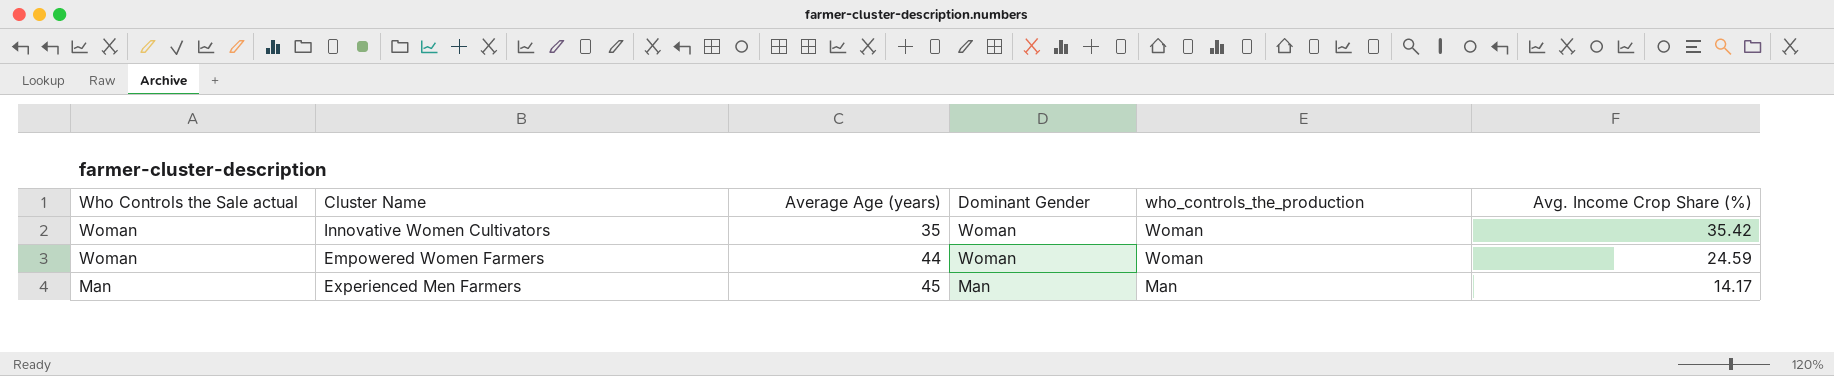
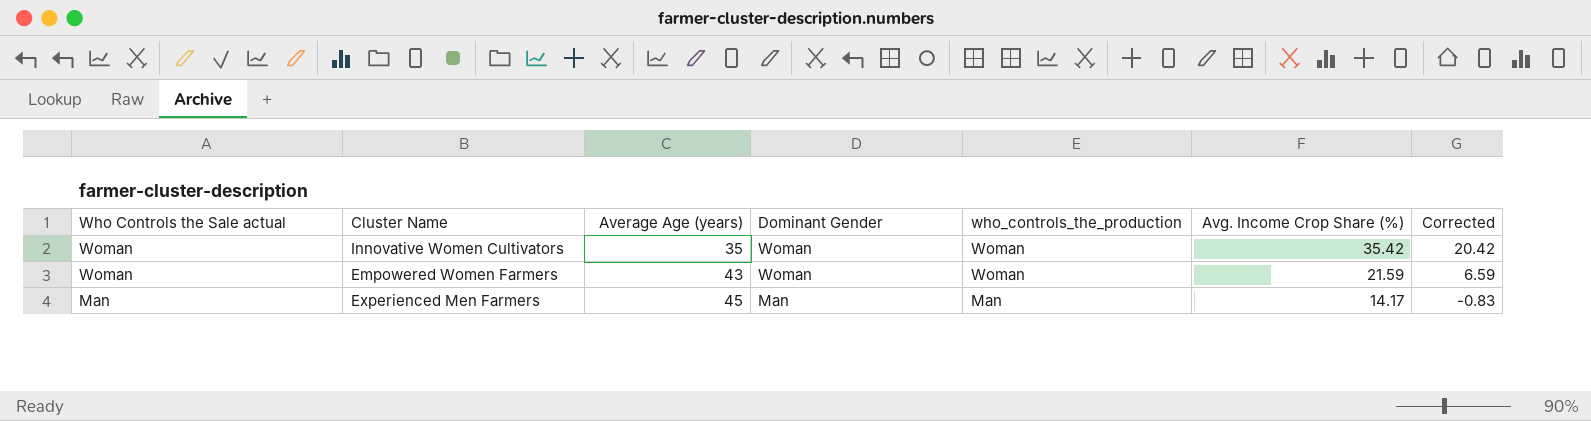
column Corrected | formula: none -> [Avg. Income Crop Share (%)] - 15
Empowered Women Farmers | Average Age (years): 44 -> 43
Empowered Women Farmers | Avg. Income Crop Share (%): 24.59 -> 21.59

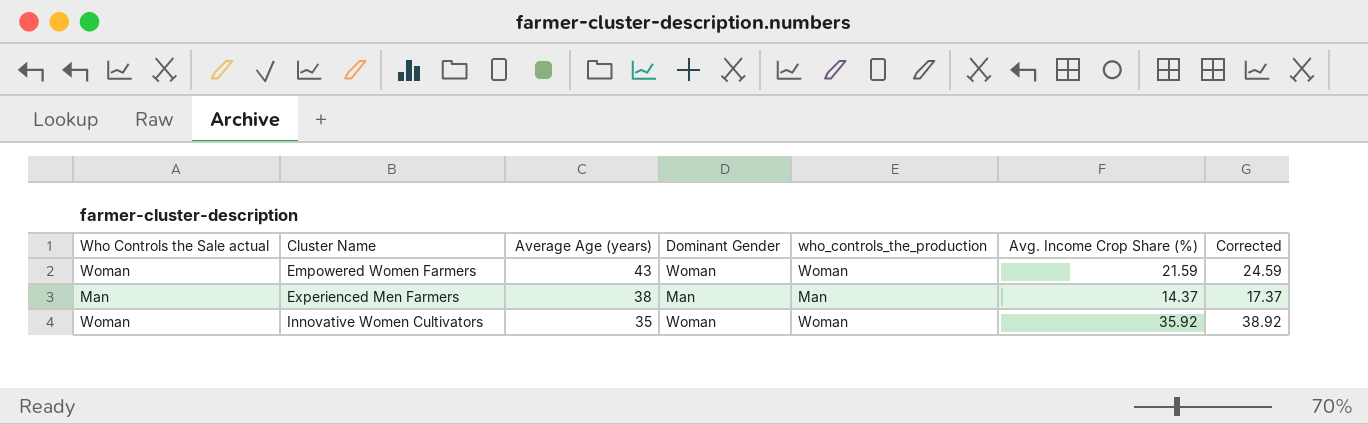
row order: Who Controls the Sale actual descending -> Cluster Name ascending
column Corrected | formula: [Avg. Income Crop Share (%)] - 15 -> [Avg. Income Crop Share (%)] + 3
Experienced Men Farmers | Average Age (years): 45 -> 38
Experienced Men Farmers | Avg. Income Crop Share (%): 14.17 -> 14.37
Innovative Women Cultivators | Avg. Income Crop Share (%): 35.42 -> 35.92

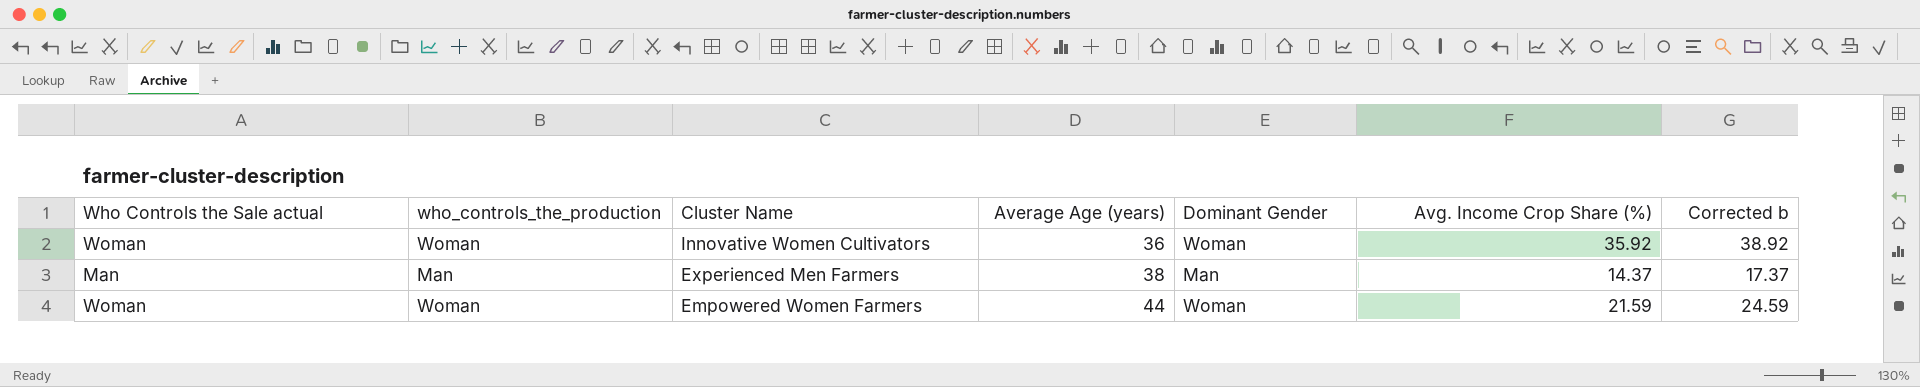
row order: Cluster Name ascending -> Cluster Name descending
column who_controls_the_production | position: 5 -> 2
column name: Corrected -> Corrected b
Innovative Women Cultivators | Average Age (years): 35 -> 36
Empowered Women Farmers | Average Age (years): 43 -> 44

